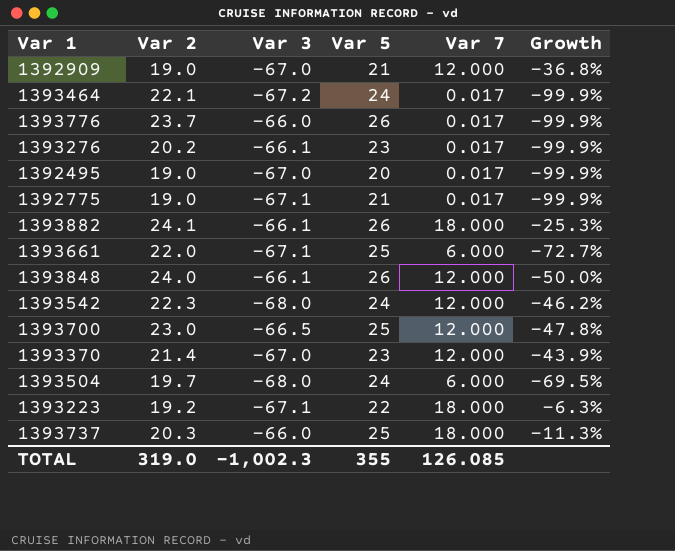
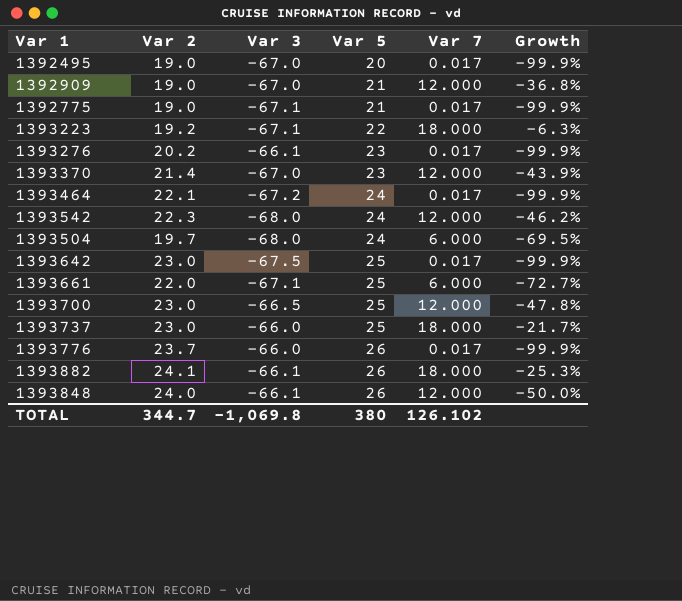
row order: none -> Var 5 ascending
row 1393642: none -> 23.0 | -67.5 | 25 | 0.017 | -99.9%
1393737 | Var 2: 20.3 -> 23.0
1393737 | Growth: -11.3% -> -21.7%
TOTAL | Var 2: 319.0 -> 344.7
TOTAL | Var 3: -1,002.3 -> -1,069.8
TOTAL | Var 5: 355 -> 380
TOTAL | Var 7: 126.085 -> 126.102

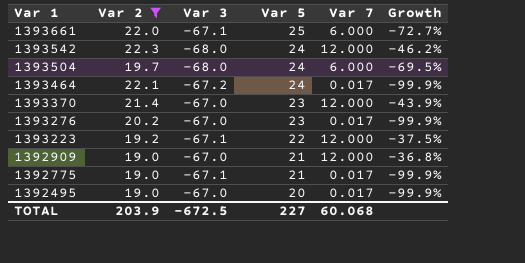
filter: none -> Var 2 <= 22.3
row order: Var 5 ascending -> Var 1 descending
1393276 | Var 3: -66.1 -> -67.0
1393223 | Var 7: 18.000 -> 12.000
1393223 | Growth: -6.3% -> -37.5%
TOTAL | Var 2: 344.7 -> 203.9
TOTAL | Var 3: -1,069.8 -> -672.5
TOTAL | Var 5: 380 -> 227
TOTAL | Var 7: 126.102 -> 60.068

